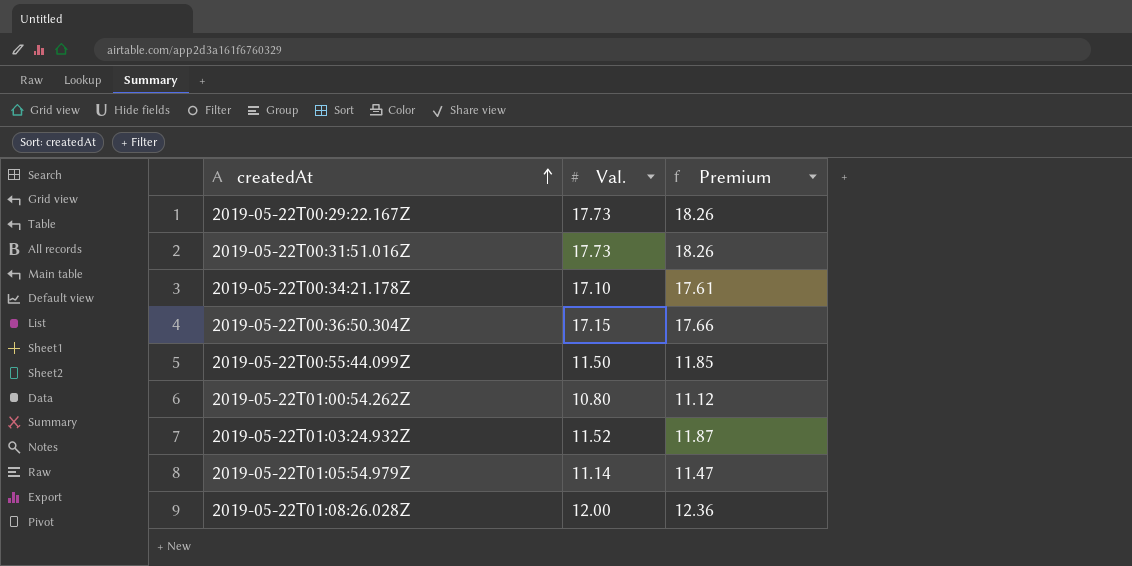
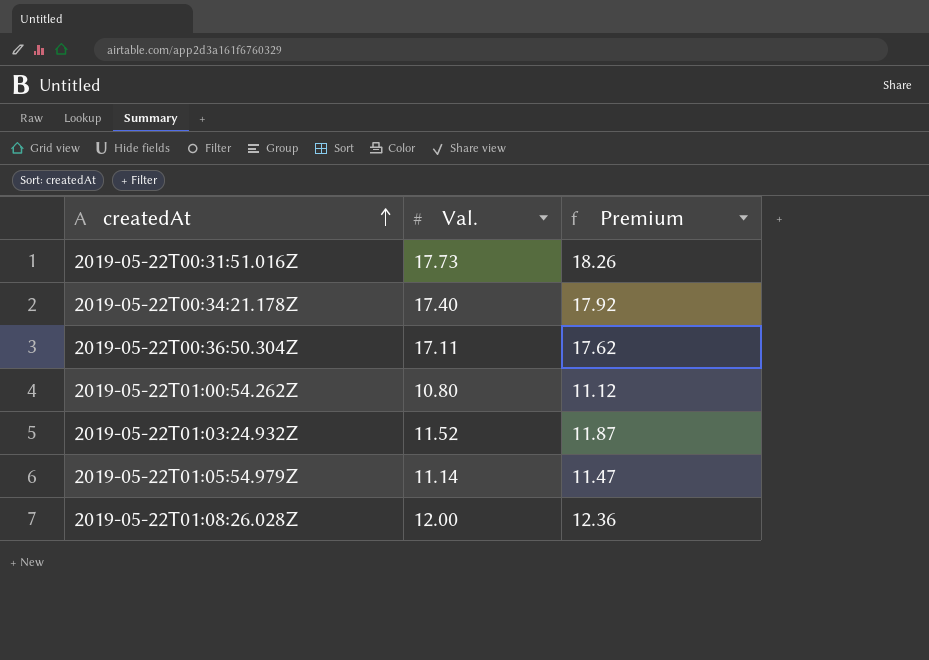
row 2019-05-22T00:29:22.167Z: 17.73 | 18.26 -> none
row 2019-05-22T00:55:44.099Z: 11.50 | 11.85 -> none
2019-05-22T00:34:21.178Z | Val.: 17.10 -> 17.40
2019-05-22T00:34:21.178Z | Premium: 17.61 -> 17.92
2019-05-22T00:36:50.304Z | Val.: 17.15 -> 17.11
2019-05-22T00:36:50.304Z | Premium: 17.66 -> 17.62

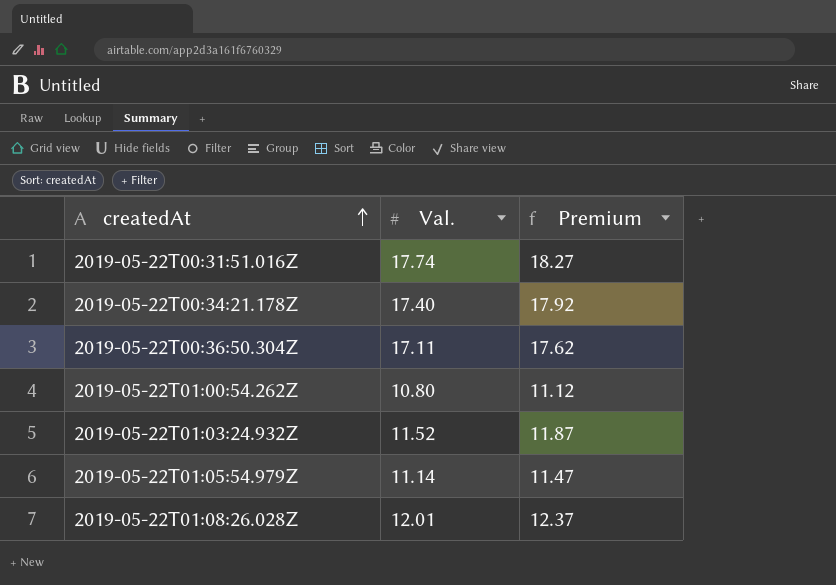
2019-05-22T00:31:51.016Z | Val.: 17.73 -> 17.74
2019-05-22T00:31:51.016Z | Premium: 18.26 -> 18.27
2019-05-22T01:08:26.028Z | Val.: 12.00 -> 12.01
2019-05-22T01:08:26.028Z | Premium: 12.36 -> 12.37

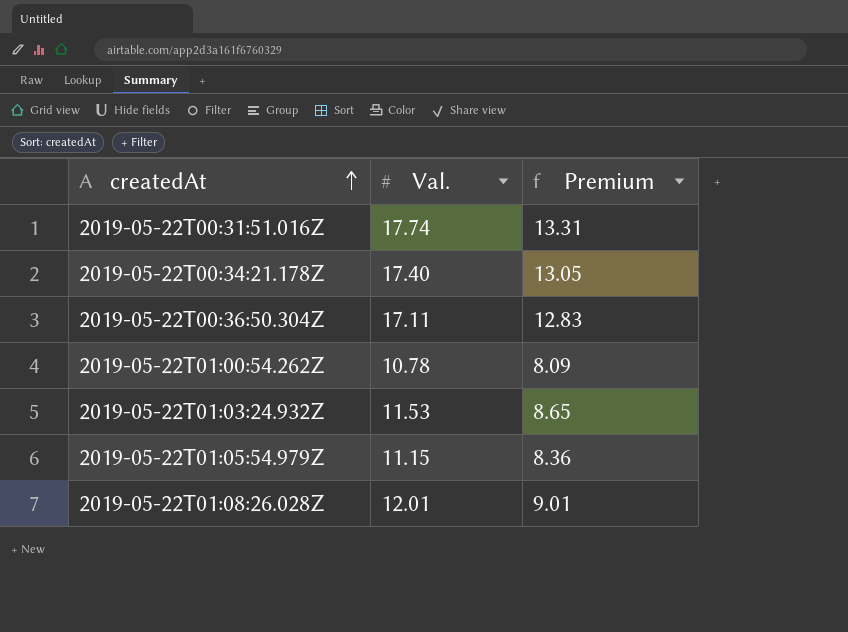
column Premium | formula: [Val.] * 1.03 -> [Val.] * 0.75
2019-05-22T01:00:54.262Z | Val.: 10.80 -> 10.78
2019-05-22T01:03:24.932Z | Val.: 11.52 -> 11.53
2019-05-22T01:05:54.979Z | Val.: 11.14 -> 11.15

